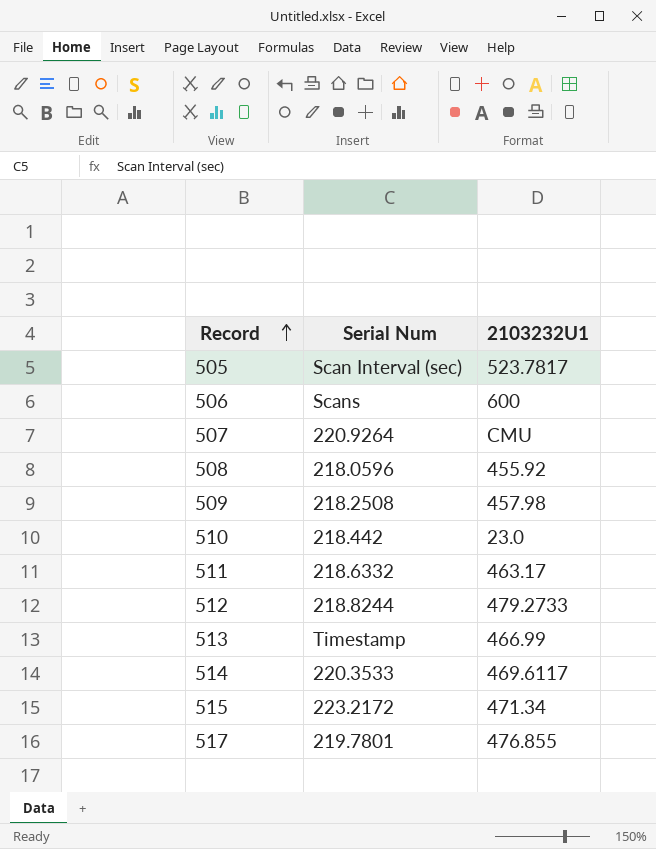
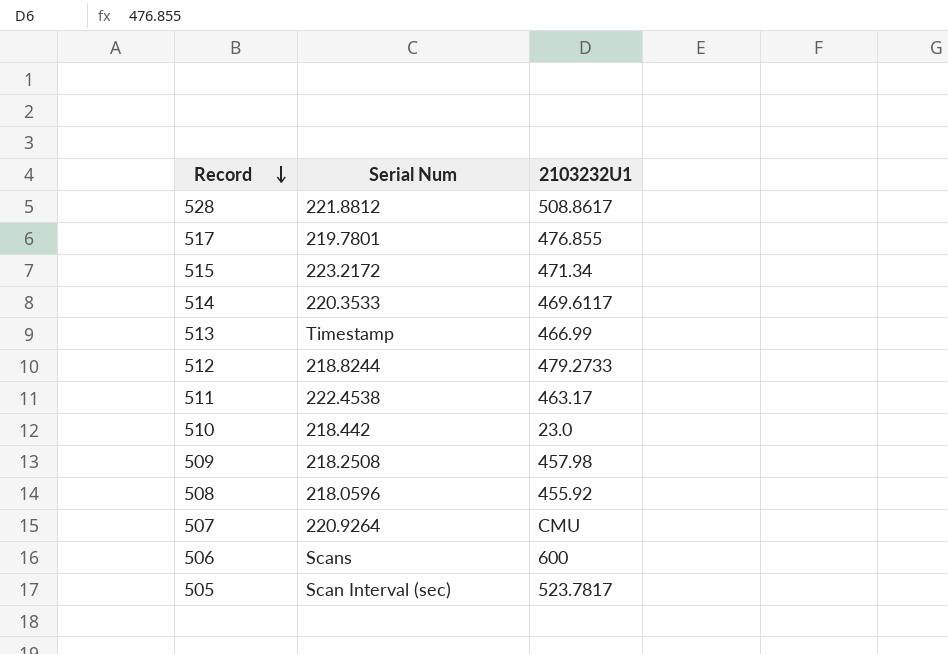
row order: Record ascending -> Record descending
row 528: none -> 221.8812 | 508.8617
511 | Serial Num: 218.6332 -> 222.4538

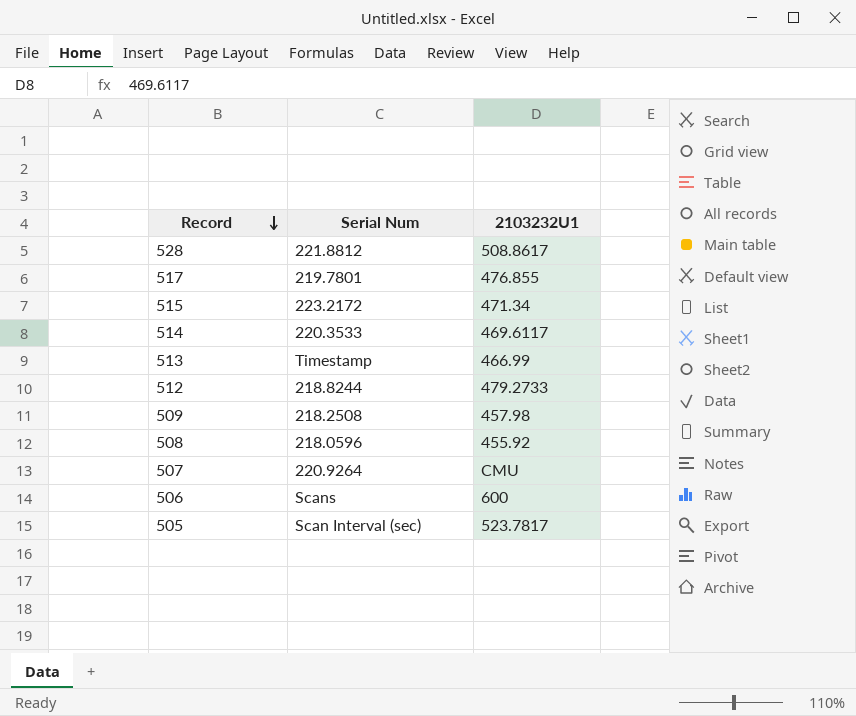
row 511: 222.4538 | 463.17 -> none
row 510: 218.442 | 23.0 -> none

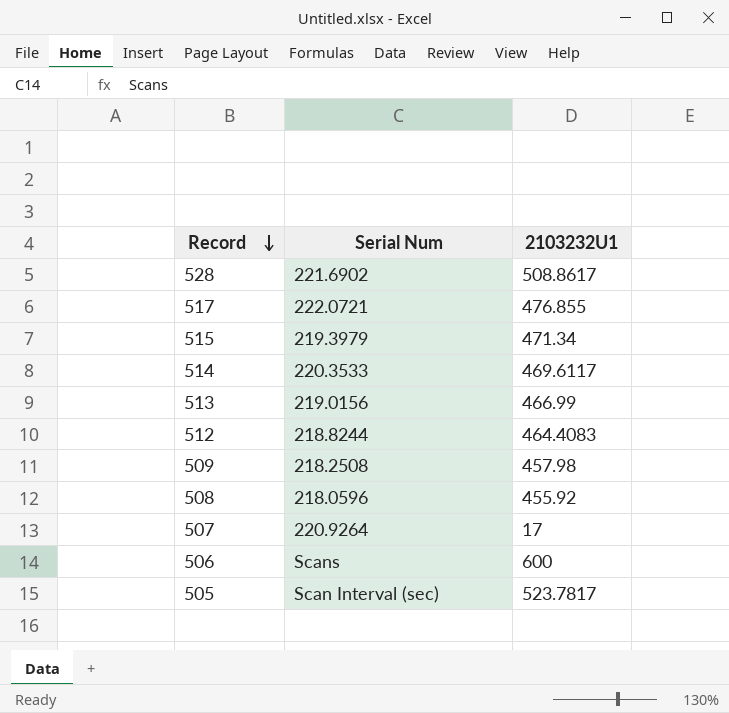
528 | Serial Num: 221.8812 -> 221.6902
517 | Serial Num: 219.7801 -> 222.0721
515 | Serial Num: 223.2172 -> 219.3979
513 | Serial Num: Timestamp -> 219.0156
512 | 2103232U1: 479.2733 -> 464.4083
507 | 2103232U1: CMU -> 17

